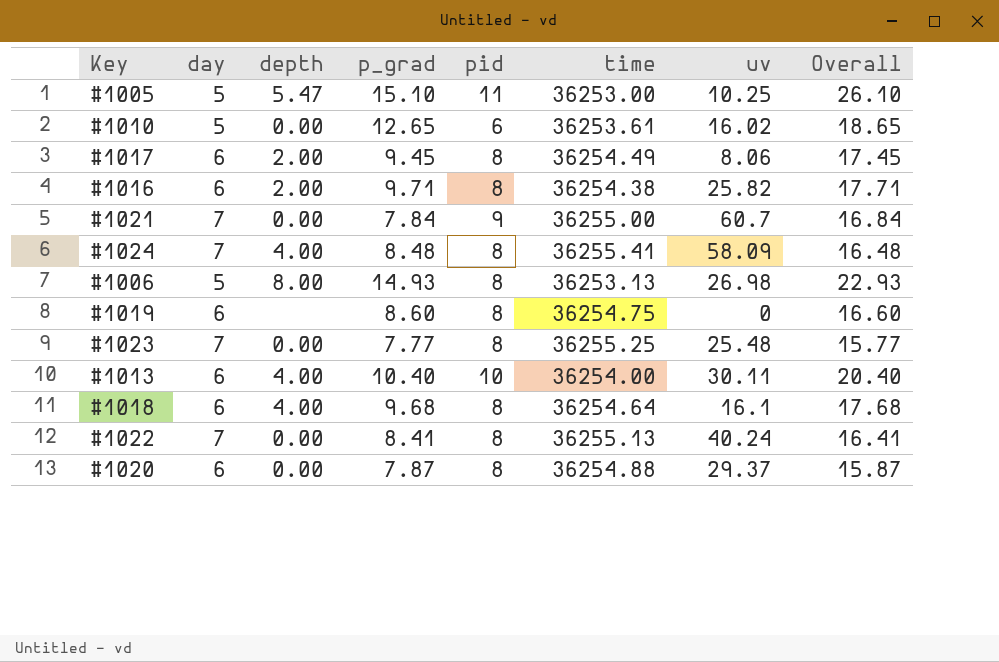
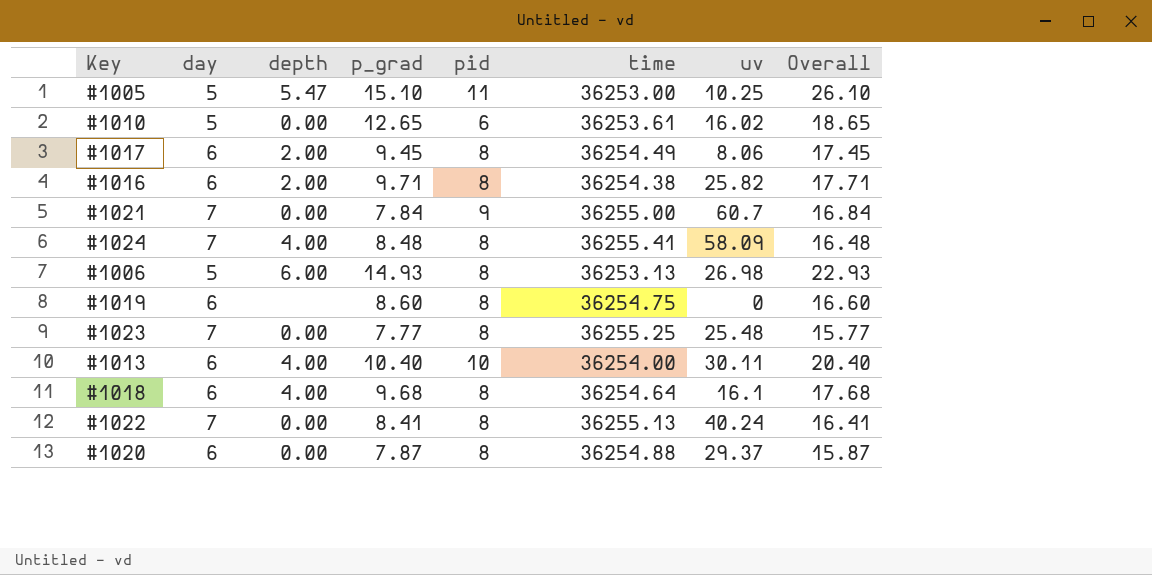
#1006 | depth: 8.00 -> 6.00

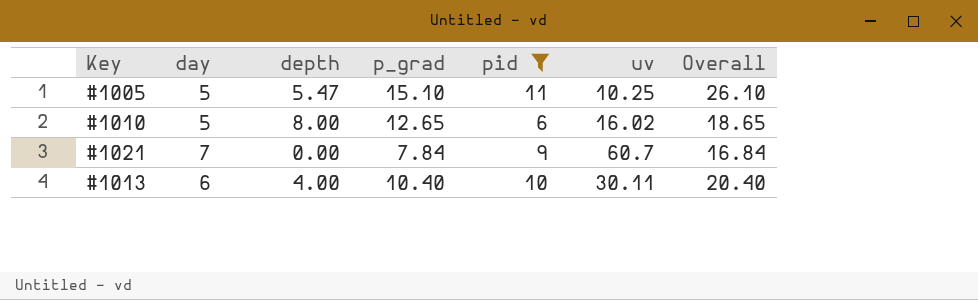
filter: none -> pid != 8
column time | position: 6 -> none
#1010 | depth: 0.00 -> 8.00

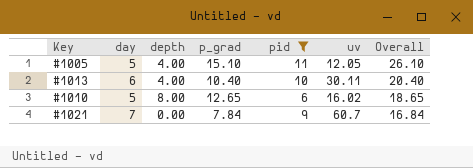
row order: none -> Overall descending
#1005 | depth: 5.47 -> 4.00
#1005 | uv: 10.25 -> 12.05

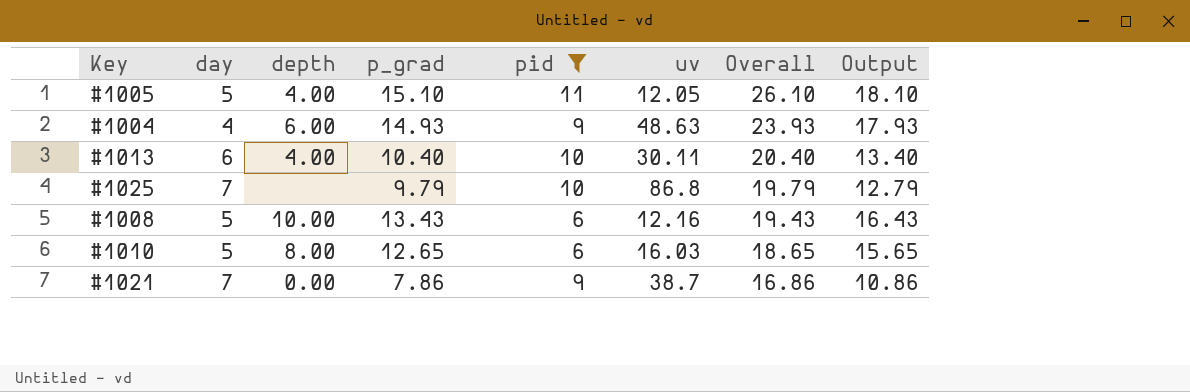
column Output | formula: none -> [p_grad] + 3
row #1004: none -> 4 | 6.00 | 14.93 | 9 | 48.63 | 23.93 | 17.93
row #1025: none -> 7 | none | 9.79 | 10 | 86.8 | 19.79 | 12.79
row #1008: none -> 5 | 10.00 | 13.43 | 6 | 12.16 | 19.43 | 16.43
#1010 | uv: 16.02 -> 16.03
#1021 | p_grad: 7.84 -> 7.86
#1021 | uv: 60.7 -> 38.7
#1021 | Overall: 16.84 -> 16.86

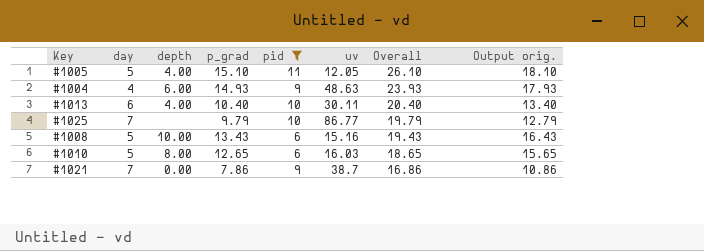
column name: Output -> Output orig.
#1025 | uv: 86.8 -> 86.77
#1008 | uv: 12.16 -> 15.16

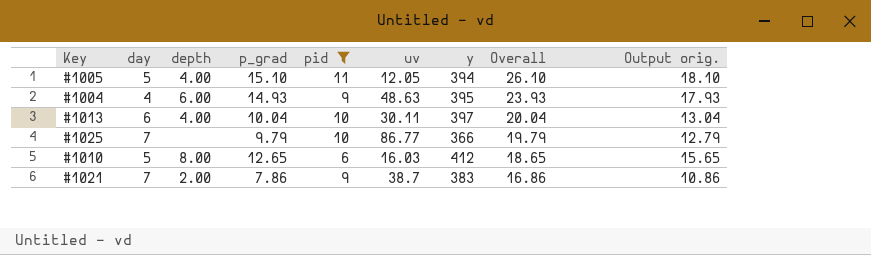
column y | position: none -> 7
row #1008: 5 | 10.00 | 13.43 | 6 | 15.16 | 19.43 | 16.43 -> none
#1013 | p_grad: 10.40 -> 10.04
#1013 | Overall: 20.40 -> 20.04
#1013 | Output orig.: 13.40 -> 13.04
#1021 | depth: 0.00 -> 2.00

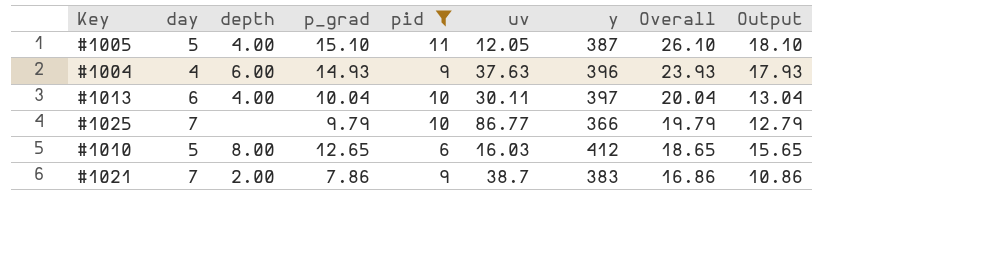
column name: Output orig. -> Output
#1005 | y: 394 -> 387
#1004 | uv: 48.63 -> 37.63
#1004 | y: 395 -> 396

